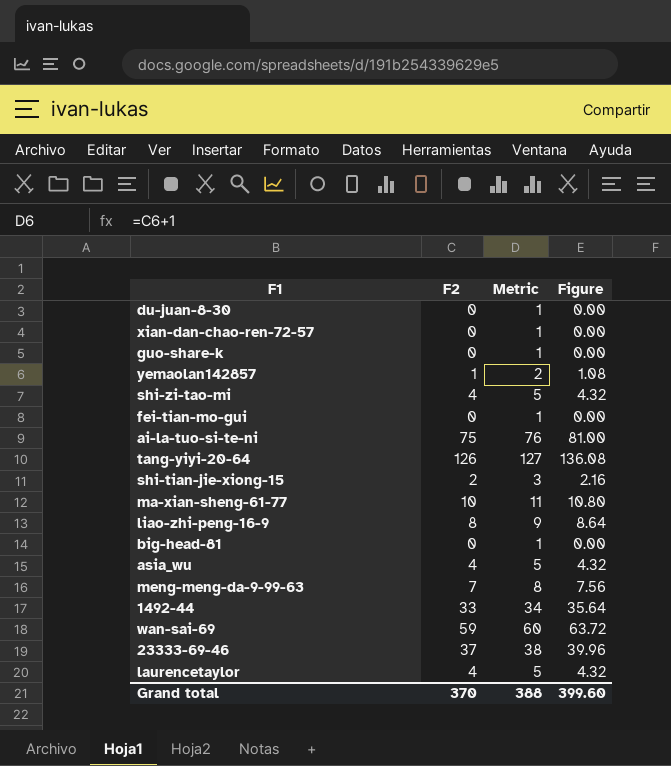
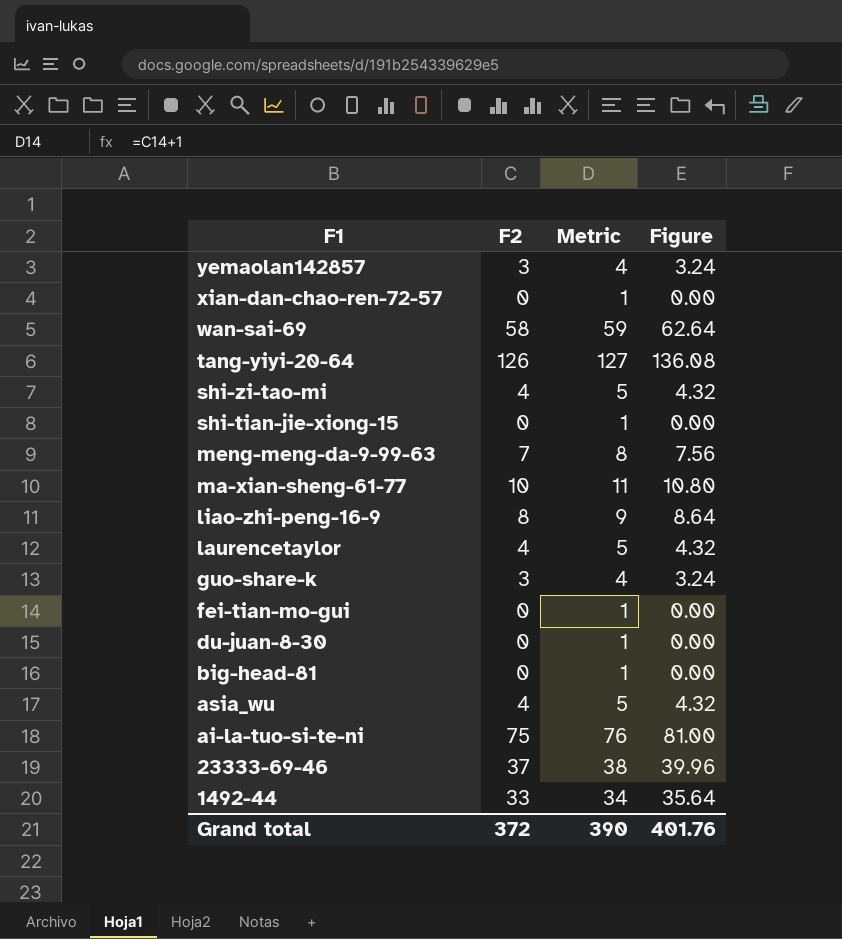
row order: none -> F1 descending
yemaolan142857 | F2: 1 -> 3
yemaolan142857 | Metric: 2 -> 4
yemaolan142857 | Figure: 1.08 -> 3.24
wan-sai-69 | F2: 59 -> 58
wan-sai-69 | Metric: 60 -> 59
wan-sai-69 | Figure: 63.72 -> 62.64
shi-tian-jie-xiong-15 | F2: 2 -> 0
shi-tian-jie-xiong-15 | Metric: 3 -> 1
shi-tian-jie-xiong-15 | Figure: 2.16 -> 0.00
guo-share-k | F2: 0 -> 3
guo-share-k | Metric: 1 -> 4
guo-share-k | Figure: 0.00 -> 3.24
Grand total | F2: 370 -> 372
Grand total | Metric: 388 -> 390
Grand total | Figure: 399.60 -> 401.76

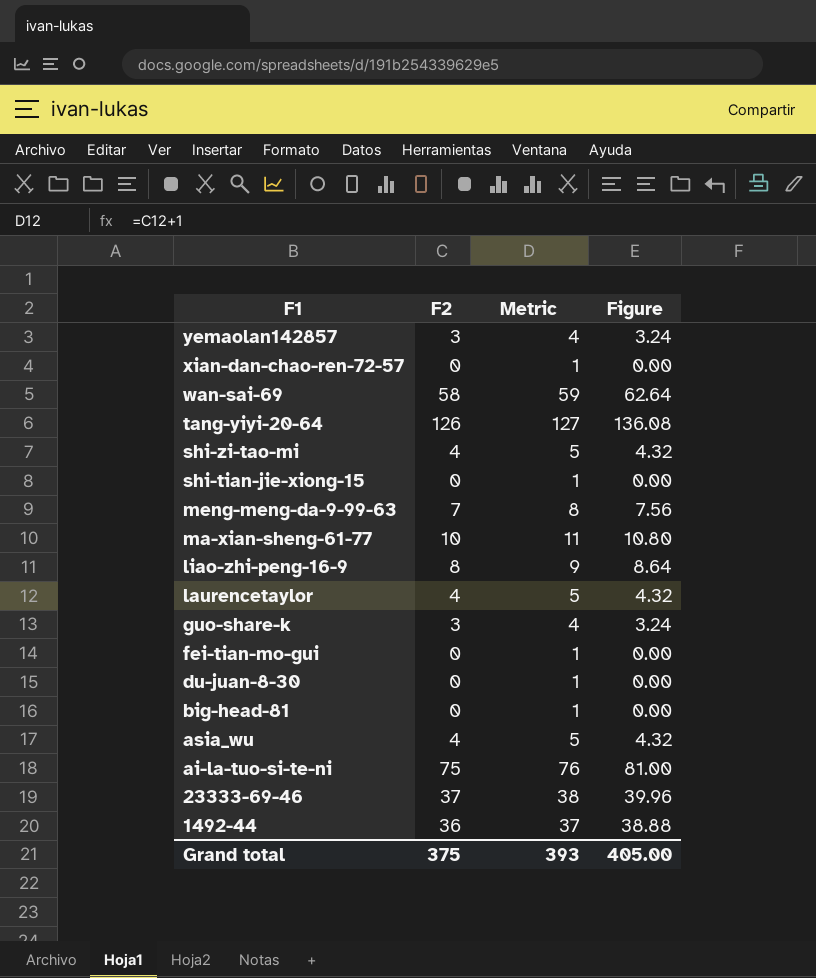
1492-44 | F2: 33 -> 36
1492-44 | Metric: 34 -> 37
1492-44 | Figure: 35.64 -> 38.88
Grand total | F2: 372 -> 375
Grand total | Metric: 390 -> 393
Grand total | Figure: 401.76 -> 405.00

